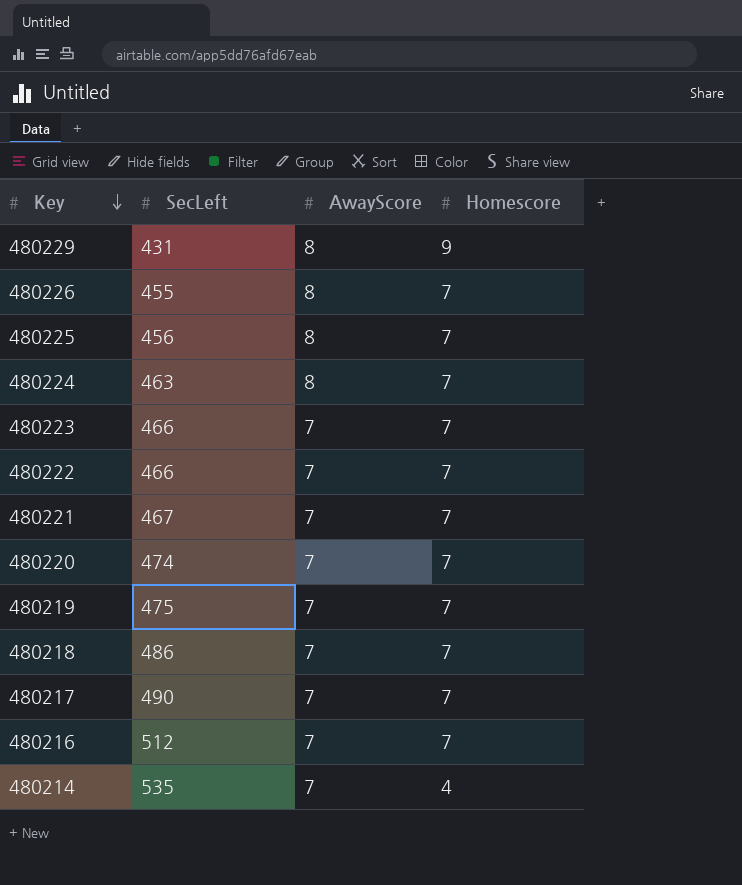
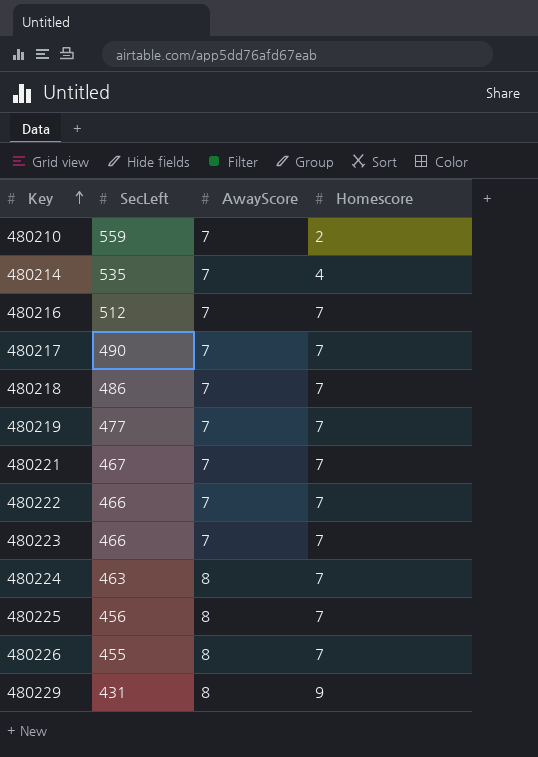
row order: Key descending -> Key ascending
row 480220: 474 | 7 | 7 -> none
row 480210: none -> 559 | 7 | 2
480219 | SecLeft: 475 -> 477

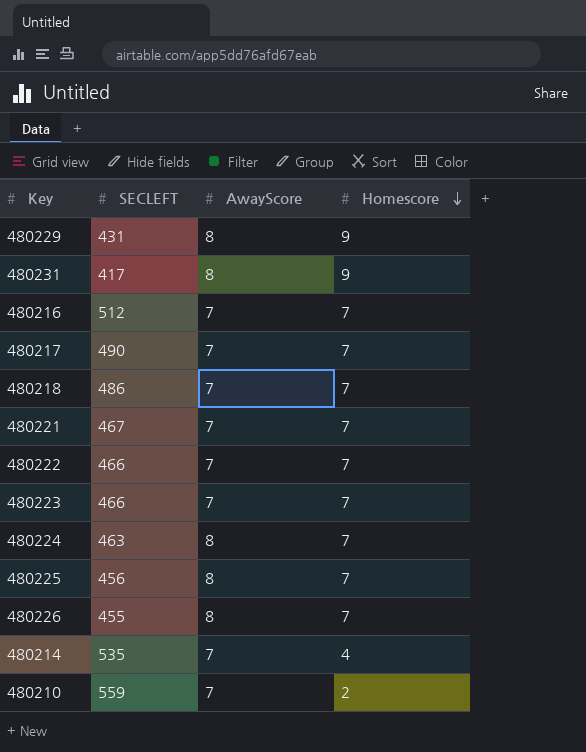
row order: Key ascending -> Homescore descending
column name: SecLeft -> SECLEFT
row 480219: 477 | 7 | 7 -> none
row 480231: none -> 417 | 8 | 9

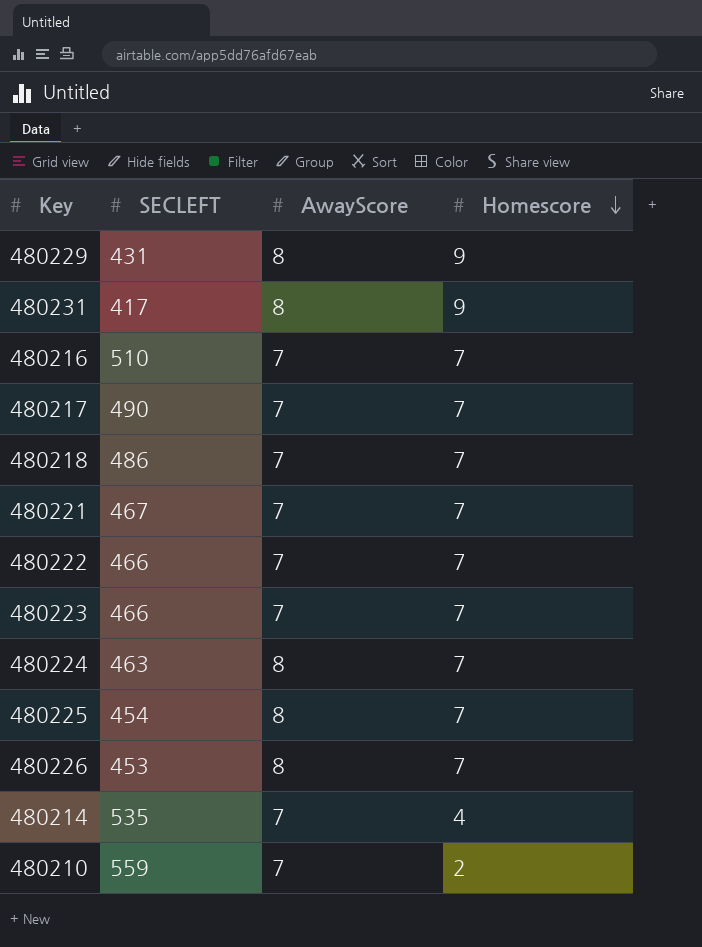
480216 | SECLEFT: 512 -> 510
480225 | SECLEFT: 456 -> 454
480226 | SECLEFT: 455 -> 453

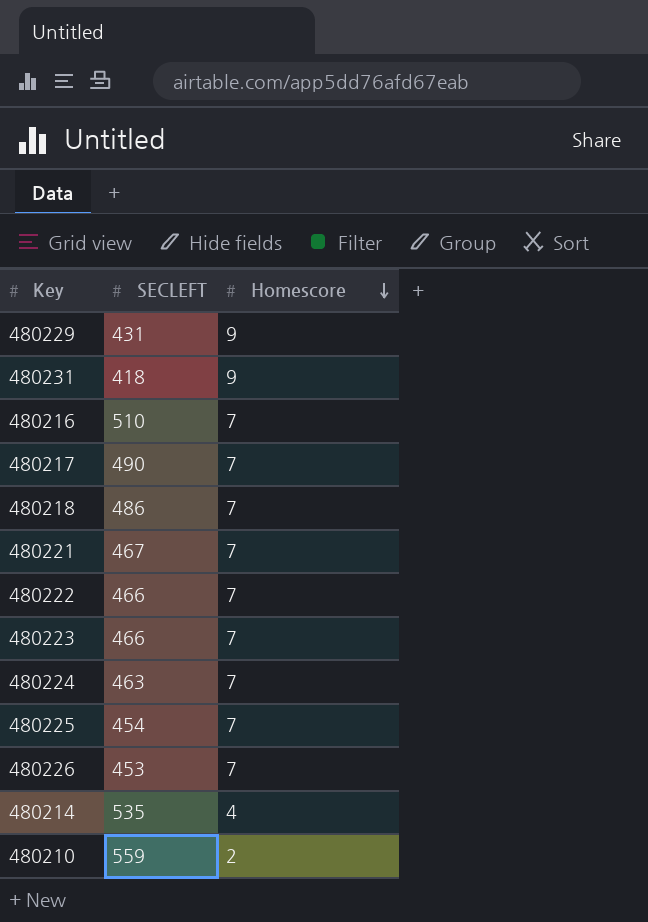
column AwayScore | position: 3 -> none
480231 | SECLEFT: 417 -> 418

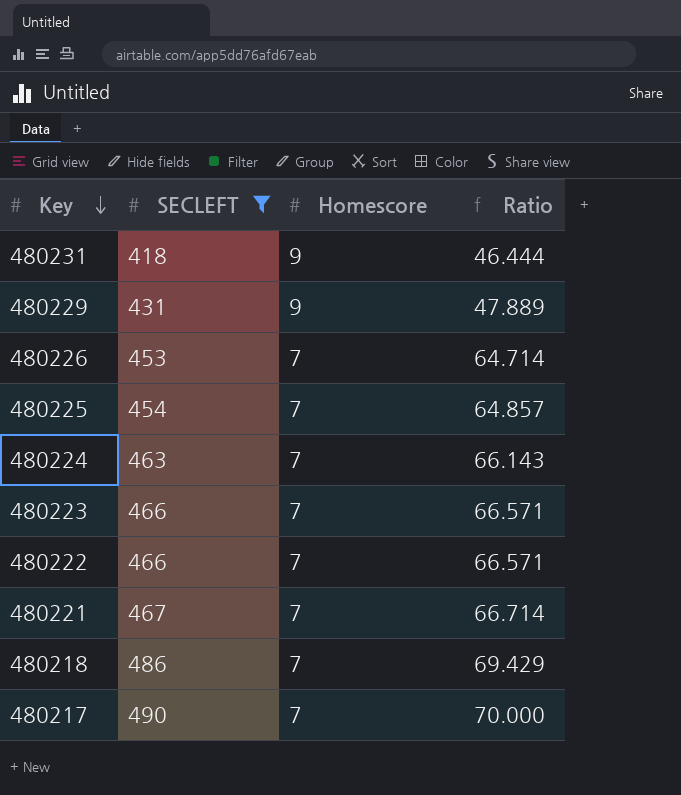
filter: none -> SECLEFT <= 490
row order: Homescore descending -> Key descending
column Ratio | formula: none -> [SECLEFT] / [Homescore]

